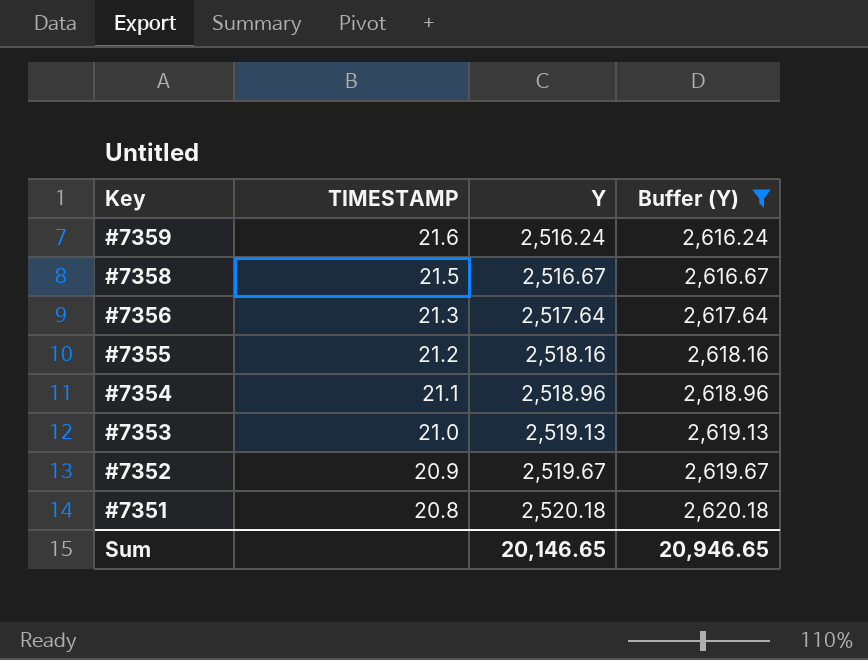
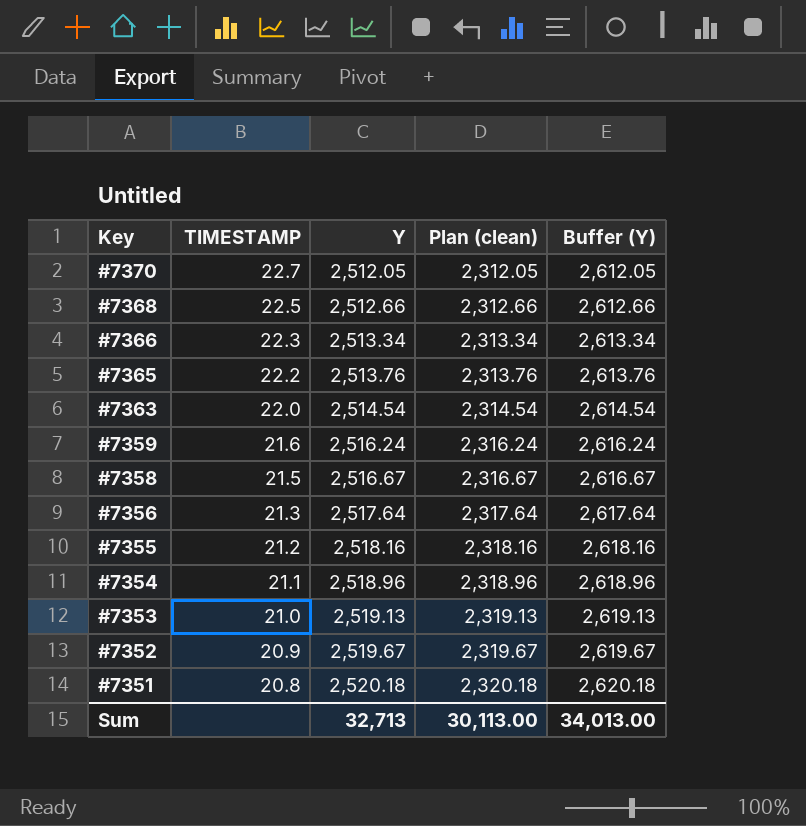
filter: Buffer (Y) >= 2,616.24 -> none
column Plan (clean) | formula: none -> [Y] - 200
Sum | Y: 20,146.65 -> 32,713
Sum | Buffer (Y): 20,946.65 -> 34,013.00

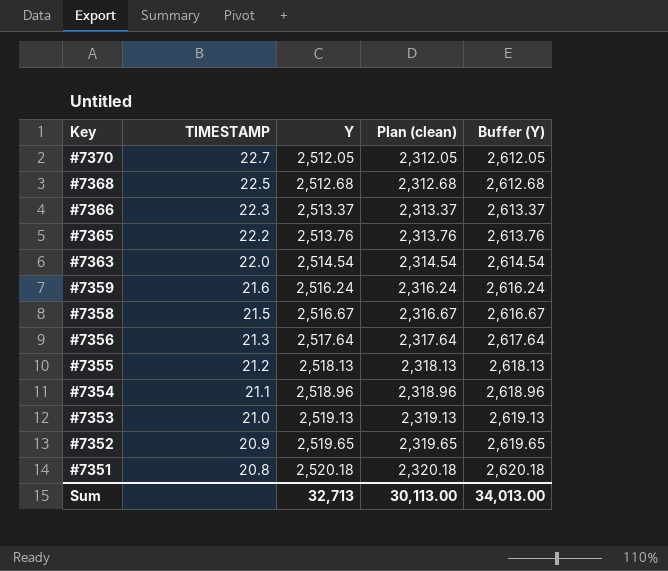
#7368 | Y: 2,512.66 -> 2,512.68
#7368 | Plan (clean): 2,312.66 -> 2,312.68
#7368 | Buffer (Y): 2,612.66 -> 2,612.68
#7366 | Y: 2,513.34 -> 2,513.37
#7366 | Plan (clean): 2,313.34 -> 2,313.37
#7366 | Buffer (Y): 2,613.34 -> 2,613.37
#7355 | Y: 2,518.16 -> 2,518.13
#7355 | Plan (clean): 2,318.16 -> 2,318.13
#7355 | Buffer (Y): 2,618.16 -> 2,618.13
#7352 | Y: 2,519.67 -> 2,519.65
#7352 | Plan (clean): 2,319.67 -> 2,319.65
#7352 | Buffer (Y): 2,619.67 -> 2,619.65

